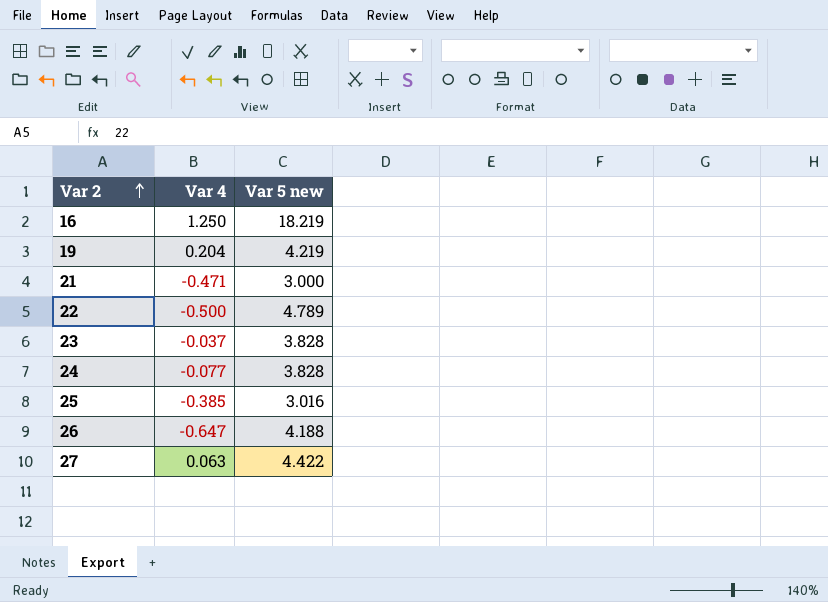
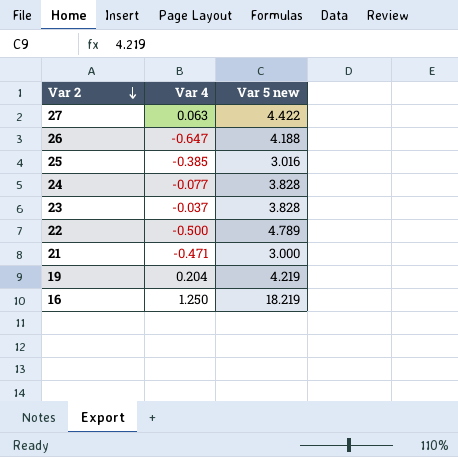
row order: Var 2 ascending -> Var 2 descending

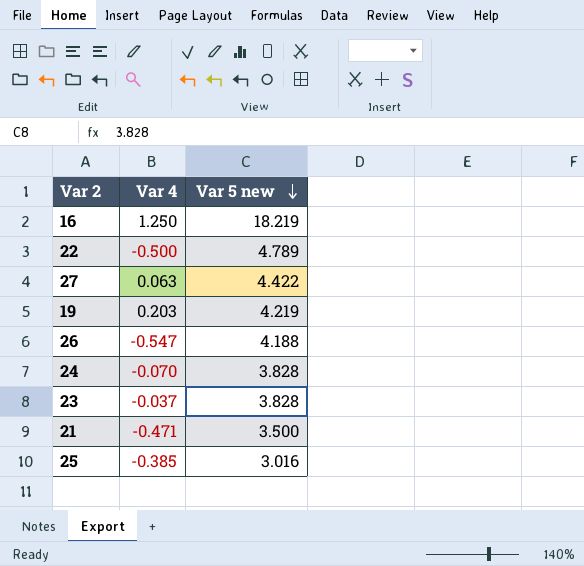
row order: Var 2 descending -> Var 5 new descending
19 | Var 4: 0.204 -> 0.203
26 | Var 4: -0.647 -> -0.547
24 | Var 4: -0.077 -> -0.070
21 | Var 5 new: 3.000 -> 3.500

